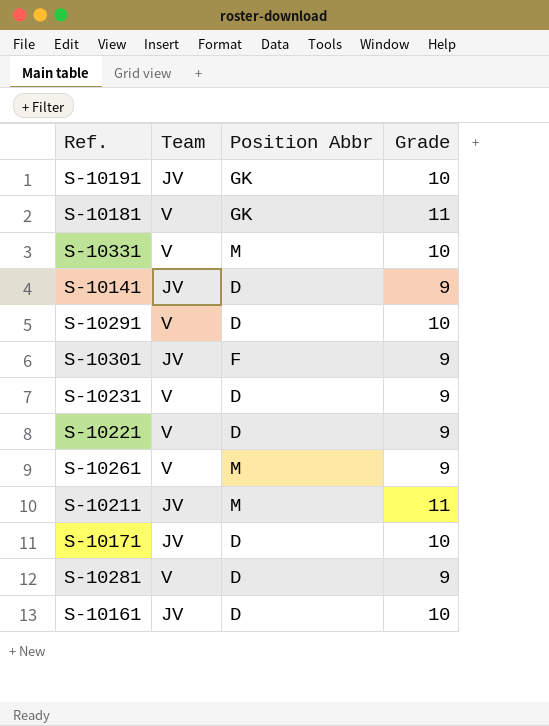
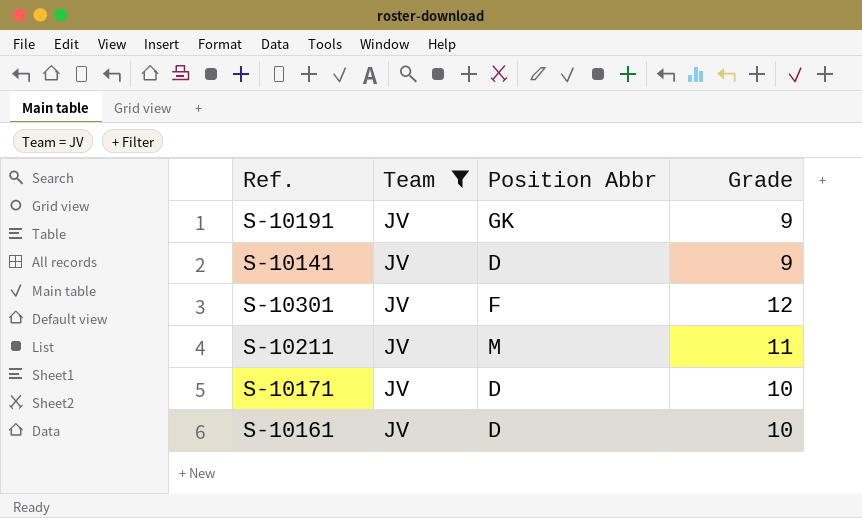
filter: none -> Team = JV
S-10191 | Grade: 10 -> 9
S-10301 | Grade: 9 -> 12

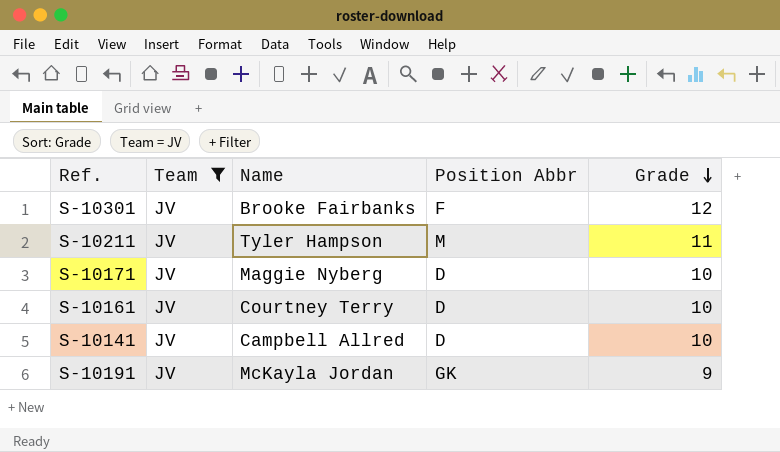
row order: none -> Grade descending
column Name | position: none -> 3
S-10141 | Grade: 9 -> 10

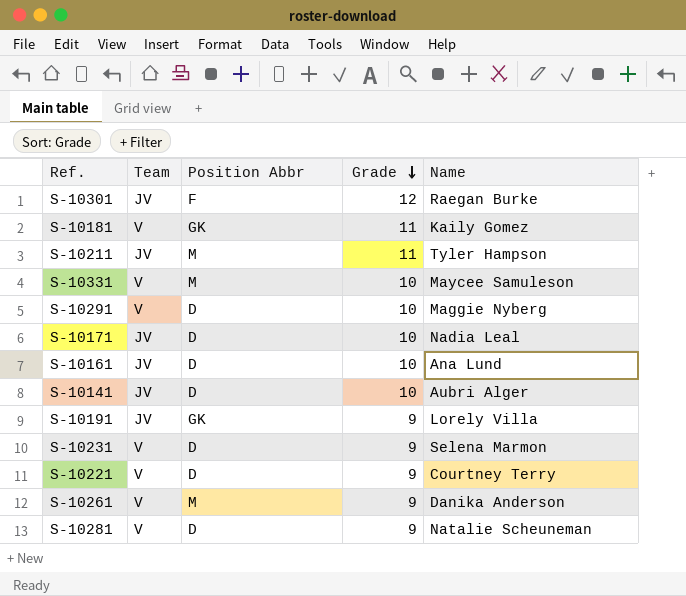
filter: Team = JV -> none
column Name | position: 3 -> 5
S-10301 | Name: Brooke Fairbanks -> Raegan Burke
S-10171 | Name: Maggie Nyberg -> Nadia Leal
S-10161 | Name: Courtney Terry -> Ana Lund
S-10141 | Name: Campbell Allred -> Aubri Alger
S-10191 | Name: McKayla Jordan -> Lorely Villa

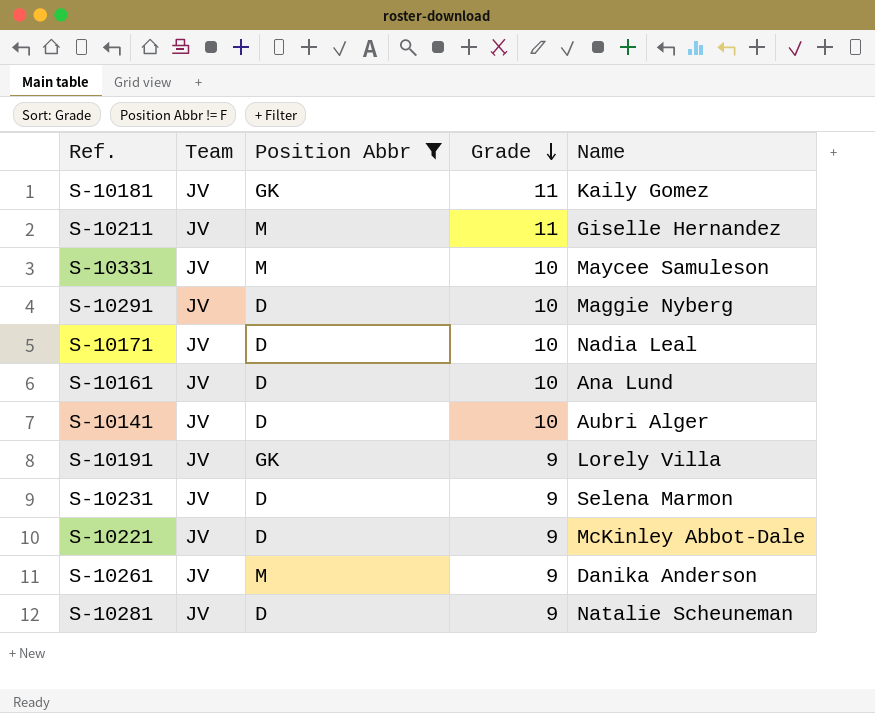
filter: none -> Position Abbr != F
S-10181 | Team: V -> JV
S-10211 | Name: Tyler Hampson -> Giselle Hernandez
S-10331 | Team: V -> JV
S-10291 | Team: V -> JV
S-10231 | Team: V -> JV
S-10221 | Team: V -> JV
S-10221 | Name: Courtney Terry -> McKinley Abbot-Dale
S-10261 | Team: V -> JV
S-10281 | Team: V -> JV

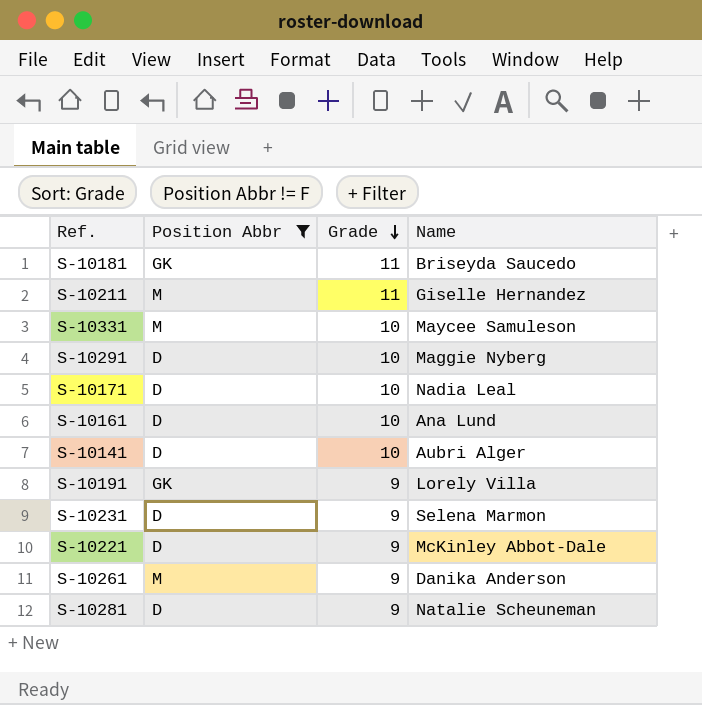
column Team | position: 2 -> none
S-10181 | Name: Kaily Gomez -> Briseyda Saucedo

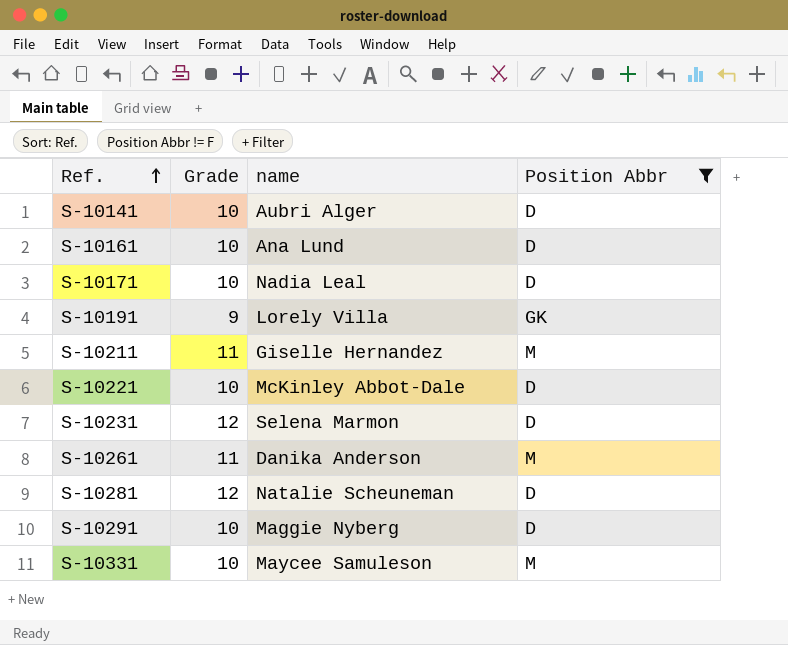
row order: Grade descending -> Ref. ascending
column name: Name -> name
column Position Abbr | position: 2 -> 4
row S-10181: GK | 11 | Briseyda Saucedo -> none
S-10221 | Grade: 9 -> 10
S-10231 | Grade: 9 -> 12
S-10261 | Grade: 9 -> 11
S-10281 | Grade: 9 -> 12

